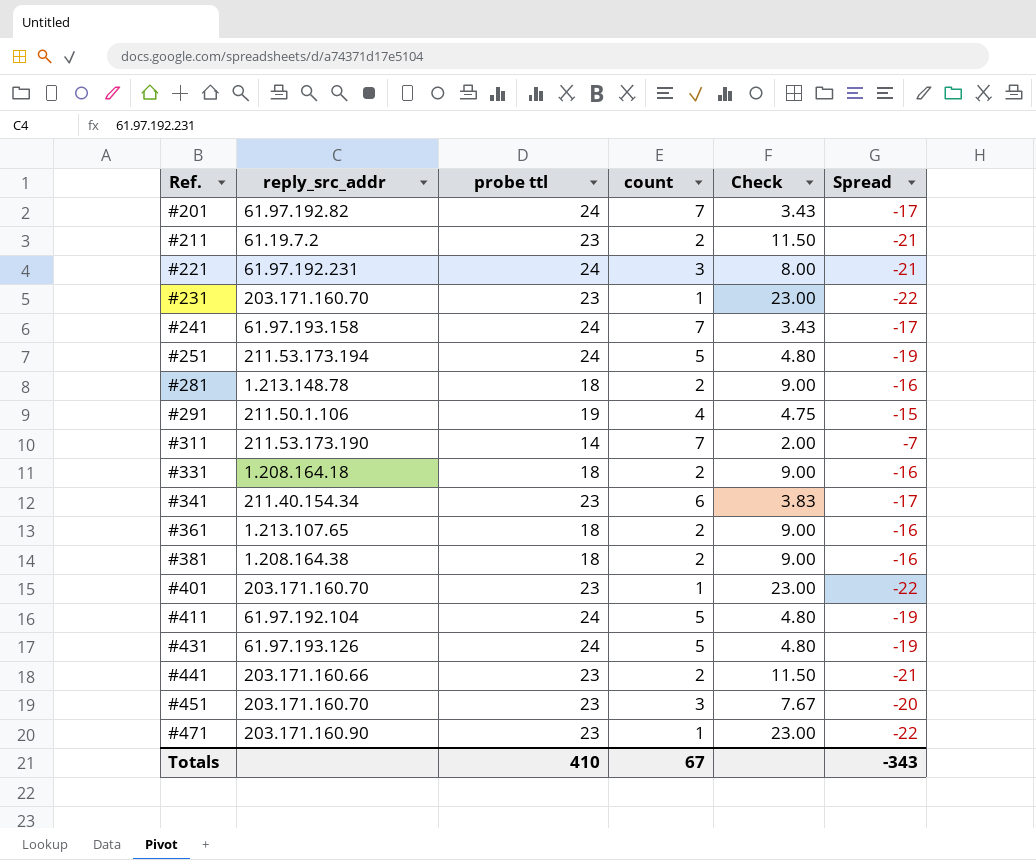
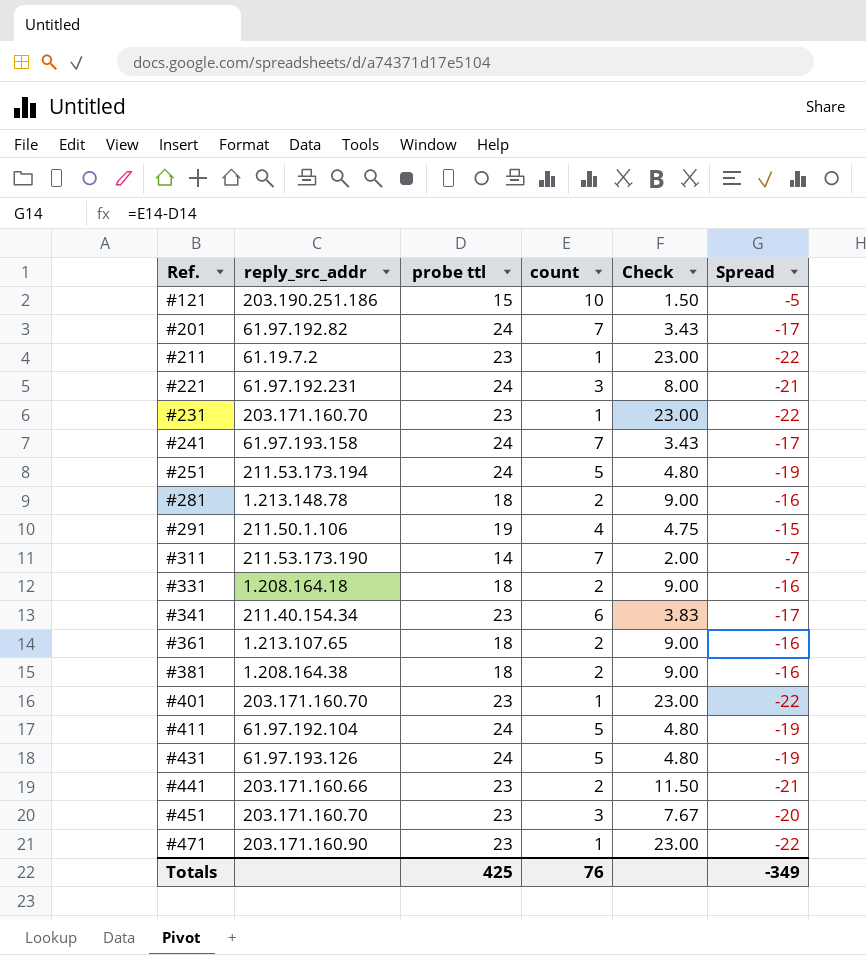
row #121: none -> 203.190.251.186 | 15 | 10 | 1.50 | -5
#211 | count: 2 -> 1
#211 | Check: 11.50 -> 23.00
#211 | Spread: -21 -> -22
Totals | probe ttl: 410 -> 425
Totals | count: 67 -> 76
Totals | Spread: -343 -> -349

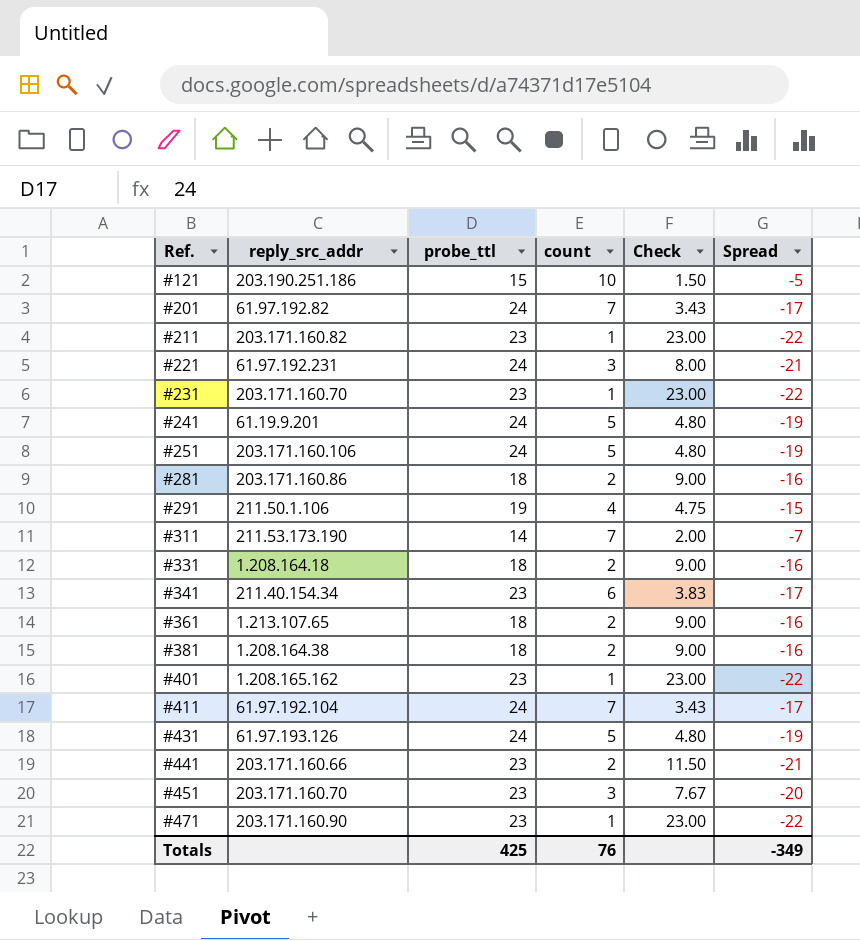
column name: probe ttl -> probe_ttl
#211 | reply_src_addr: 61.19.7.2 -> 203.171.160.82
#241 | reply_src_addr: 61.97.193.158 -> 61.19.9.201
#241 | count: 7 -> 5
#241 | Check: 3.43 -> 4.80
#241 | Spread: -17 -> -19
#251 | reply_src_addr: 211.53.173.194 -> 203.171.160.106
#281 | reply_src_addr: 1.213.148.78 -> 203.171.160.86
#401 | reply_src_addr: 203.171.160.70 -> 1.208.165.162
#411 | count: 5 -> 7
#411 | Check: 4.80 -> 3.43
#411 | Spread: -19 -> -17

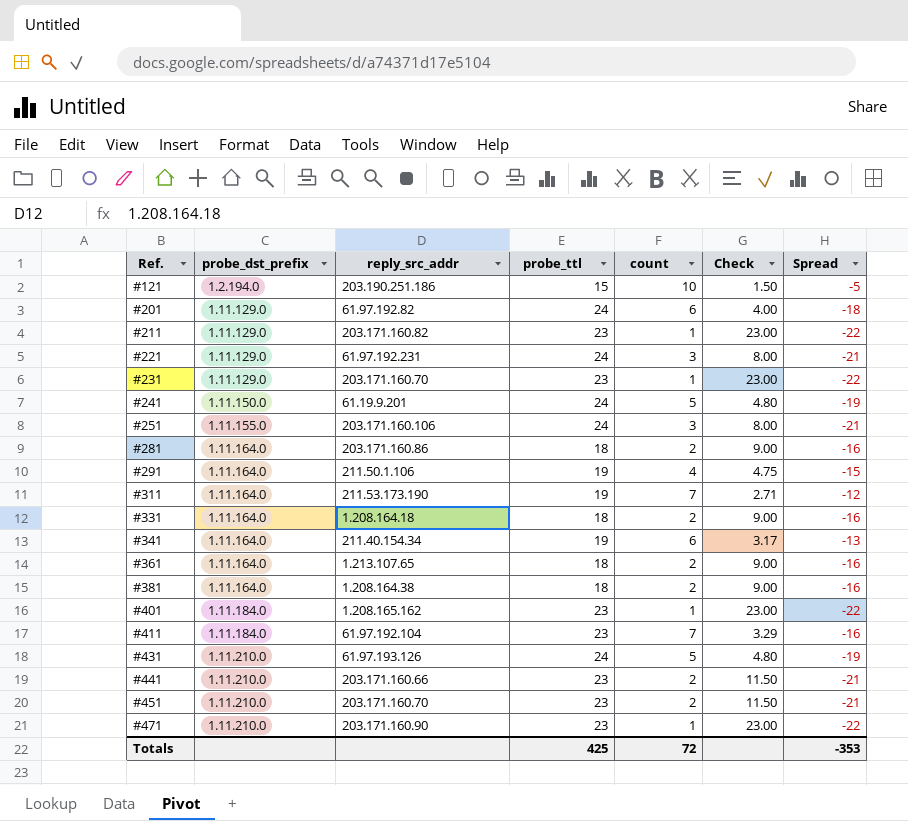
column probe_dst_prefix | position: none -> 2
#201 | count: 7 -> 6
#201 | Check: 3.43 -> 4.00
#201 | Spread: -17 -> -18
#251 | count: 5 -> 3
#251 | Check: 4.80 -> 8.00
#251 | Spread: -19 -> -21
#311 | probe_ttl: 14 -> 19
#311 | Check: 2.00 -> 2.71
#311 | Spread: -7 -> -12
#341 | probe_ttl: 23 -> 19
#341 | Check: 3.83 -> 3.17
#341 | Spread: -17 -> -13
#411 | probe_ttl: 24 -> 23
#411 | Check: 3.43 -> 3.29
#411 | Spread: -17 -> -16
#451 | count: 3 -> 2
#451 | Check: 7.67 -> 11.50
#451 | Spread: -20 -> -21
Totals | count: 76 -> 72
Totals | Spread: -349 -> -353

